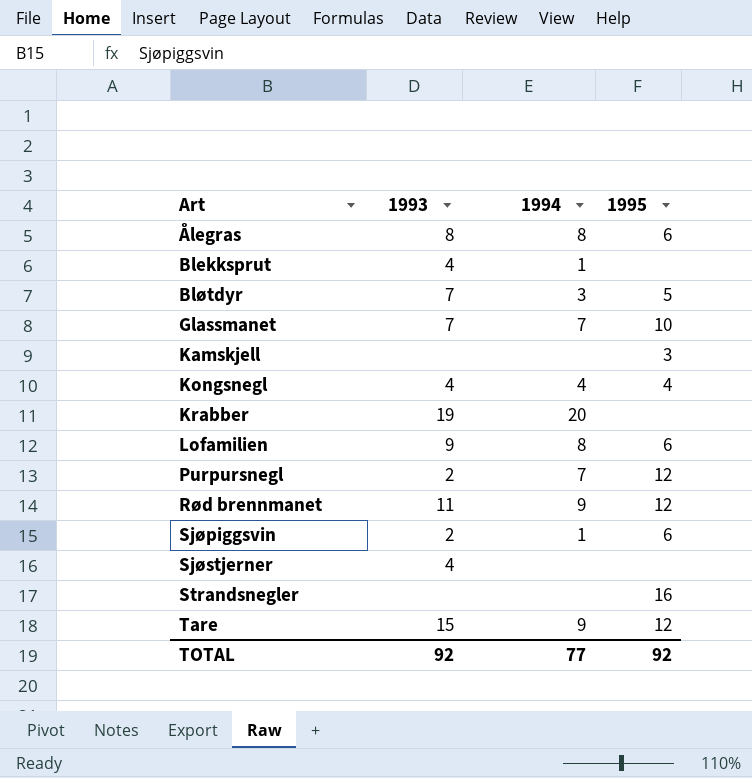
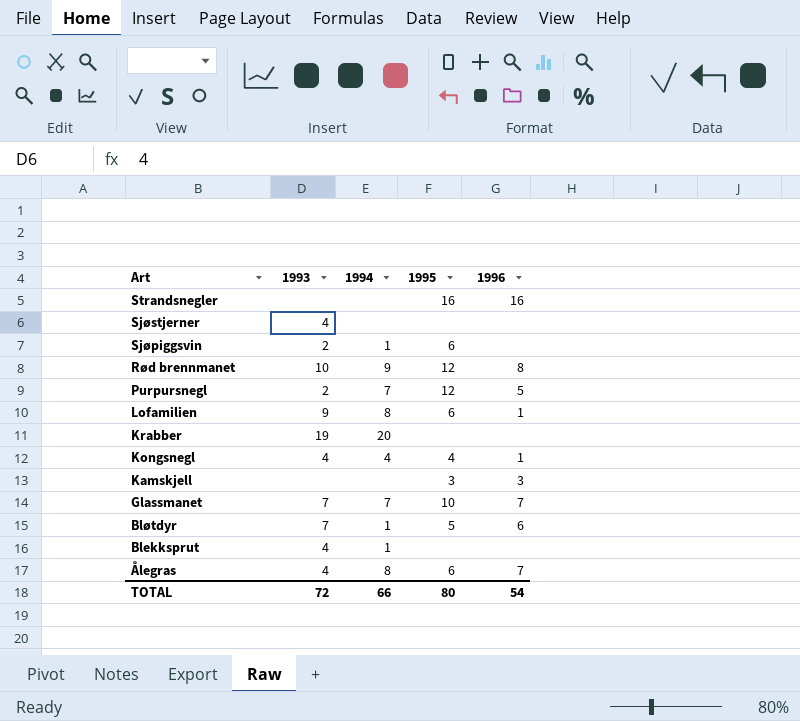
row order: Art ascending -> Art descending
column 1996 | position: none -> 5
row Tare: 15 | 9 | 12 -> none
Rød brennmanet | 1993: 11 -> 10
Bløtdyr | 1994: 3 -> 1
Ålegras | 1993: 8 -> 4
TOTAL | 1993: 92 -> 72
TOTAL | 1994: 77 -> 66
TOTAL | 1995: 92 -> 80

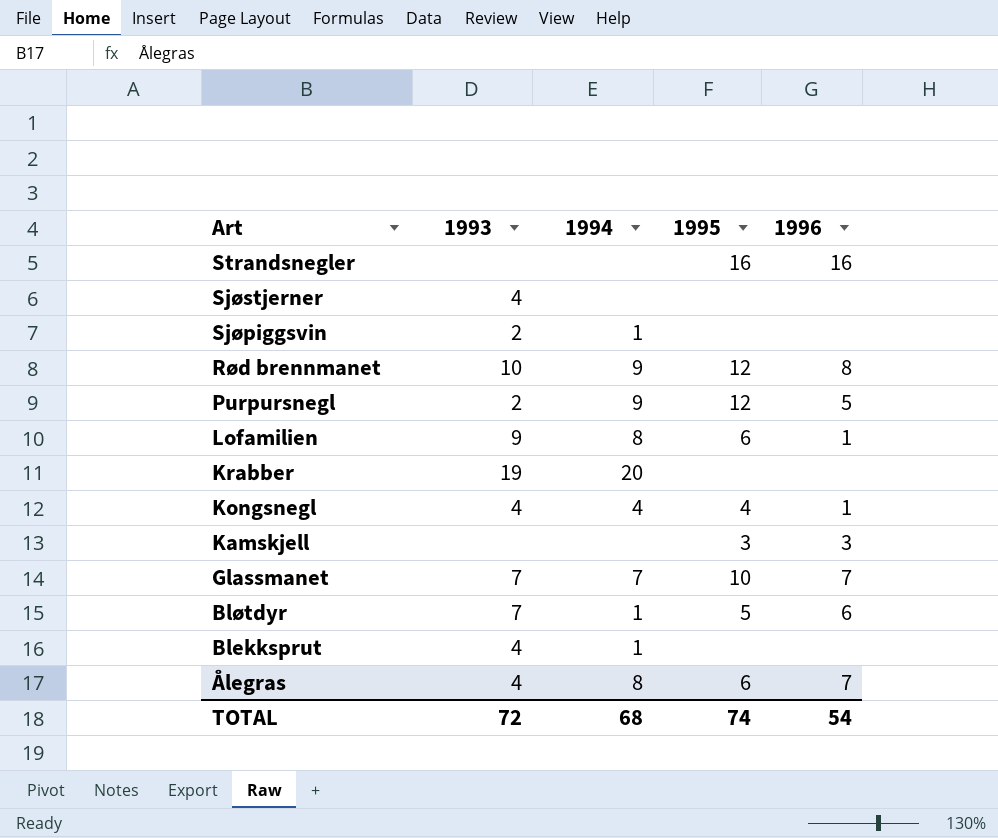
Sjøpiggsvin | 1995: 6 -> none
Purpursnegl | 1994: 7 -> 9
TOTAL | 1994: 66 -> 68
TOTAL | 1995: 80 -> 74

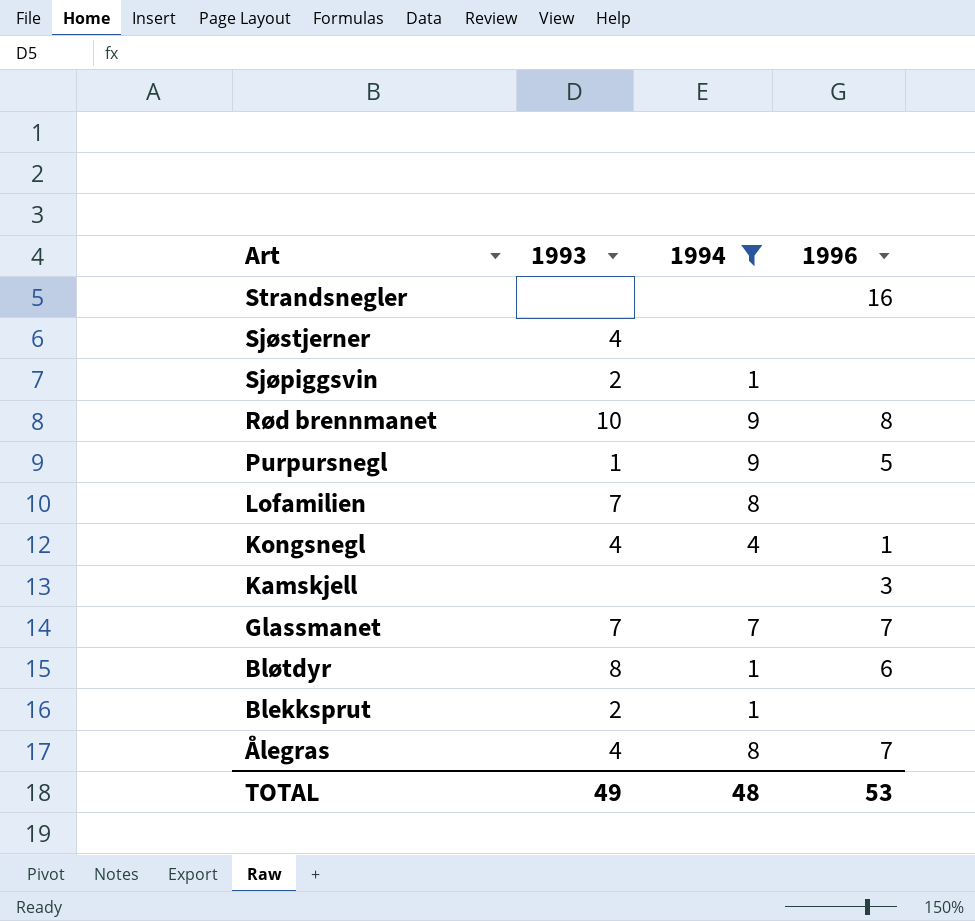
filter: none -> 1994 != 20
column 1995 | position: 4 -> none
Purpursnegl | 1993: 2 -> 1
Lofamilien | 1993: 9 -> 7
Lofamilien | 1996: 1 -> none
Bløtdyr | 1993: 7 -> 8
Blekksprut | 1993: 4 -> 2
TOTAL | 1993: 72 -> 49
TOTAL | 1994: 68 -> 48
TOTAL | 1996: 54 -> 53

